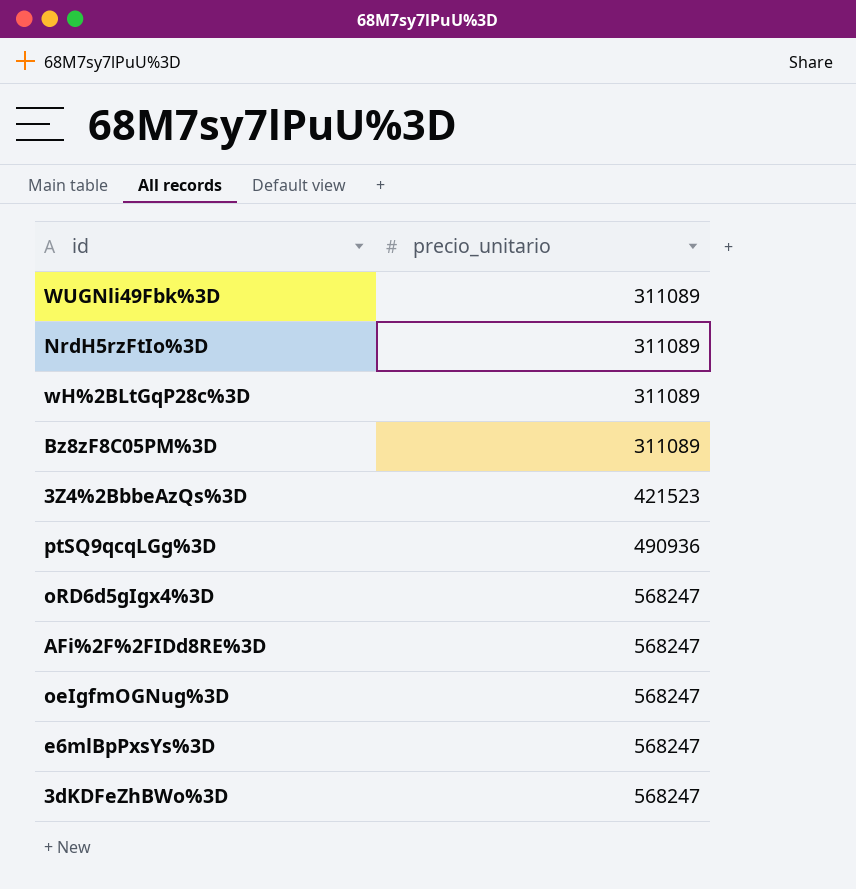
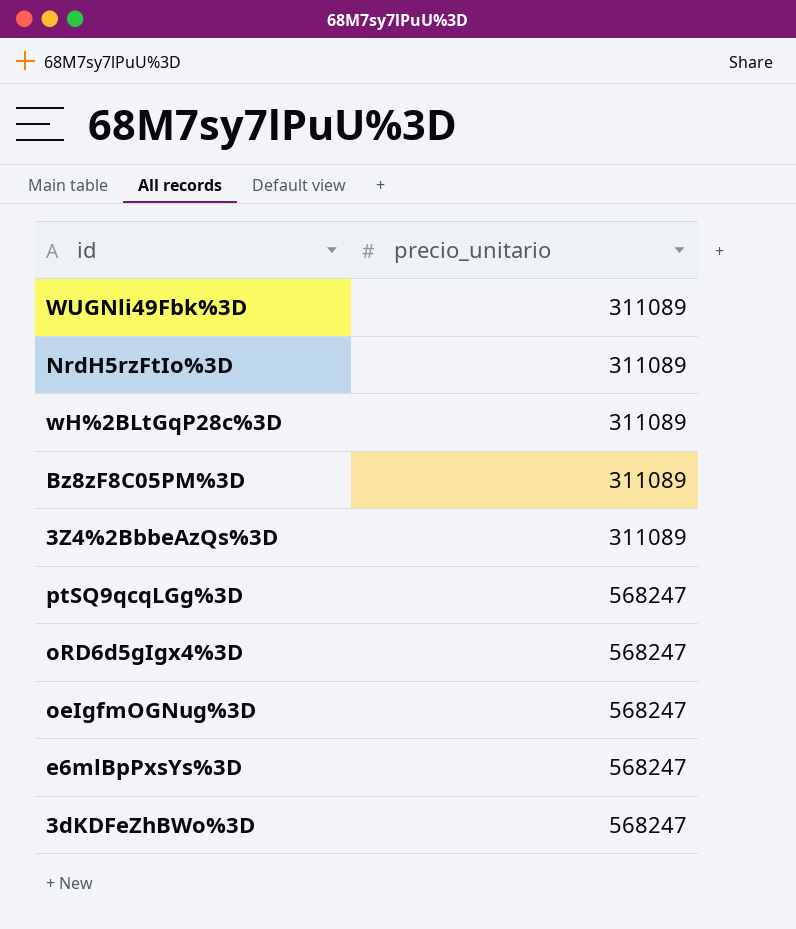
row AFi%2F%2FIDd8RE%3D: 568247 -> none
3Z4%2BbbeAzQs%3D | precio_unitario: 421523 -> 311089
ptSQ9qcqLGg%3D | precio_unitario: 490936 -> 568247

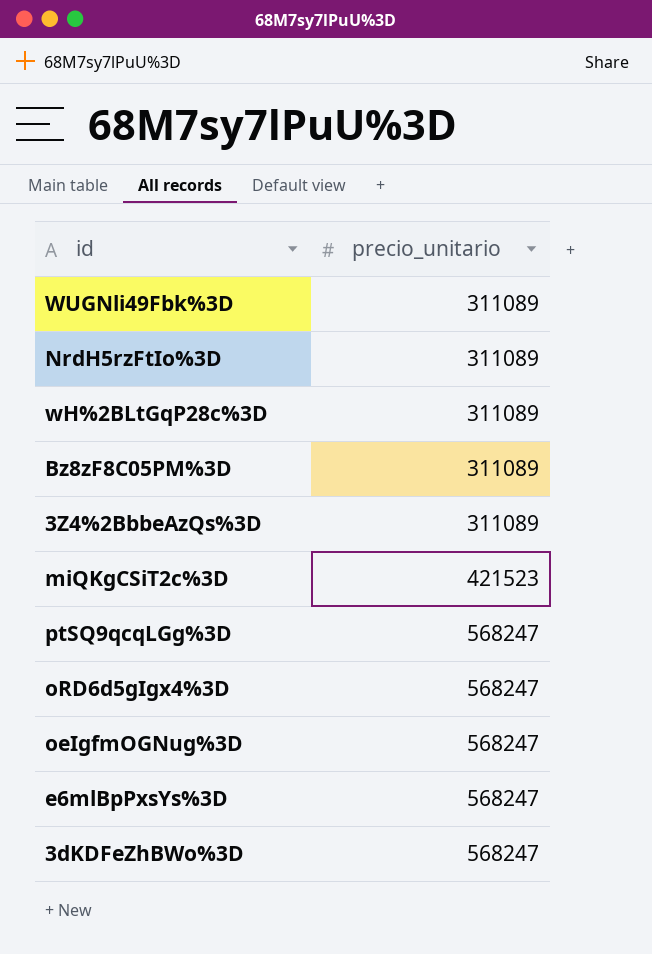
row miQKgCSiT2c%3D: none -> 421523

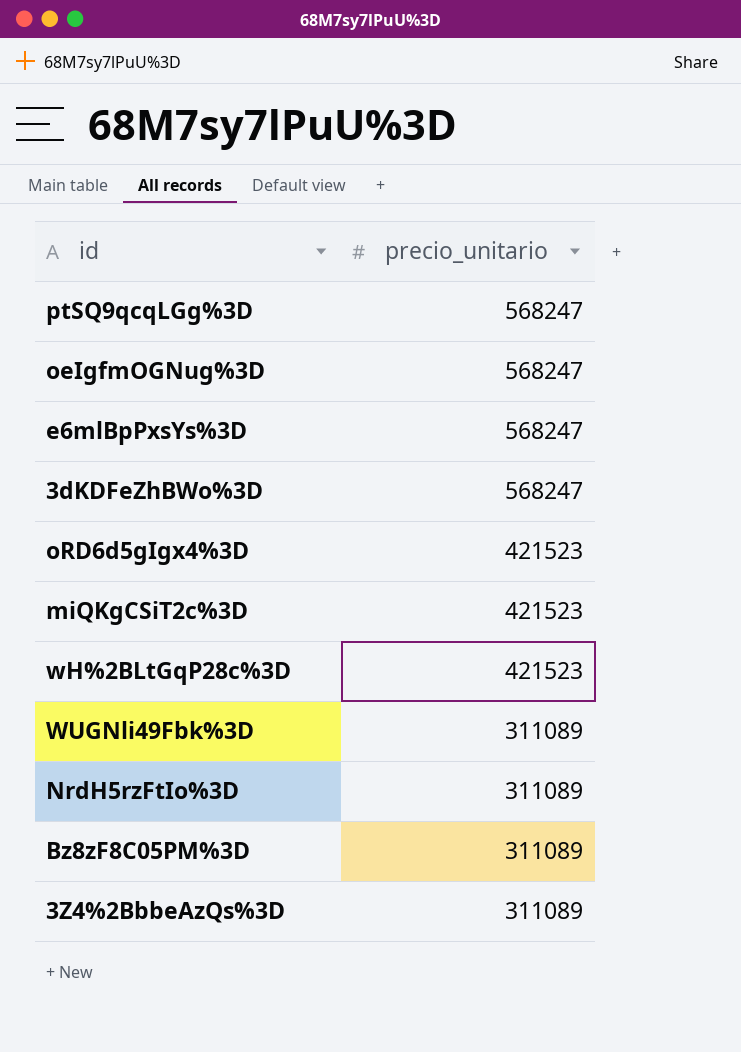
row order: precio_unitario ascending -> precio_unitario descending
oRD6d5gIgx4%3D | precio_unitario: 568247 -> 421523
wH%2BLtGqP28c%3D | precio_unitario: 311089 -> 421523

